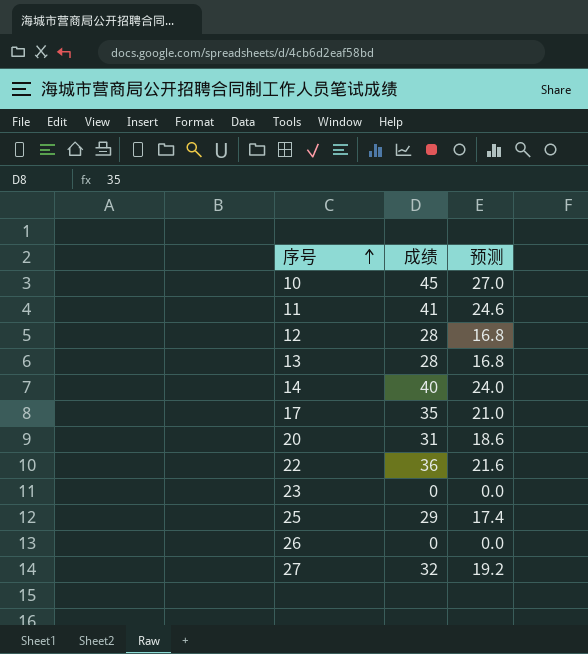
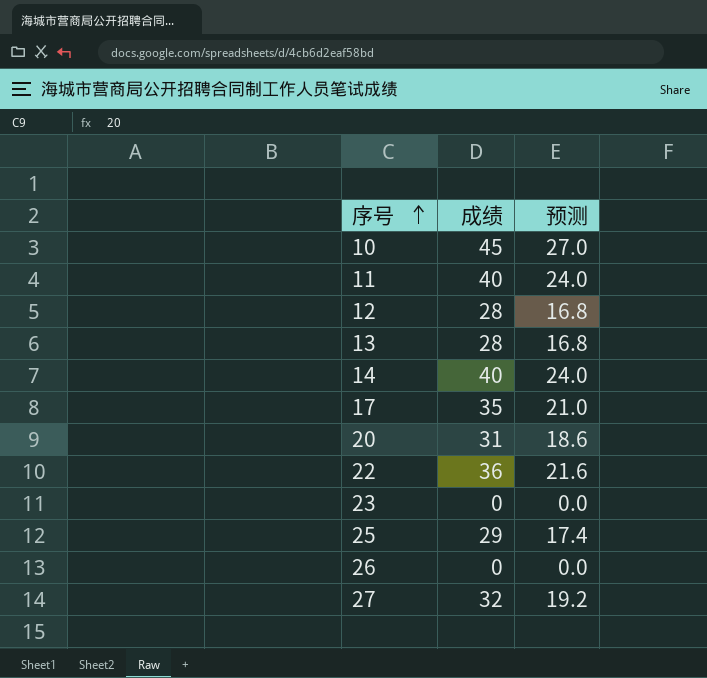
11 | 成绩: 41 -> 40
11 | 预测: 24.6 -> 24.0

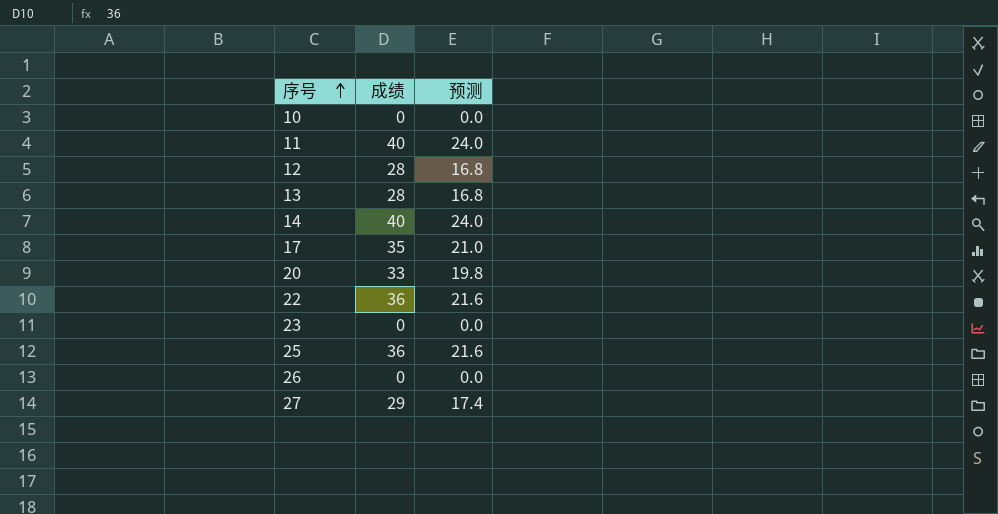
10 | 成绩: 45 -> 0
10 | 预测: 27.0 -> 0.0
20 | 成绩: 31 -> 33
20 | 预测: 18.6 -> 19.8
25 | 成绩: 29 -> 36
25 | 预测: 17.4 -> 21.6
27 | 成绩: 32 -> 29
27 | 预测: 19.2 -> 17.4

